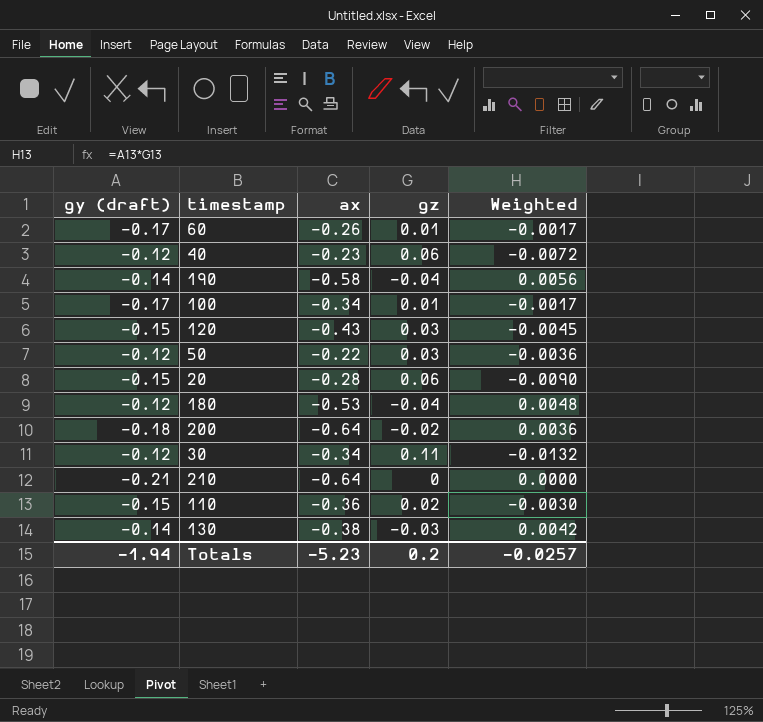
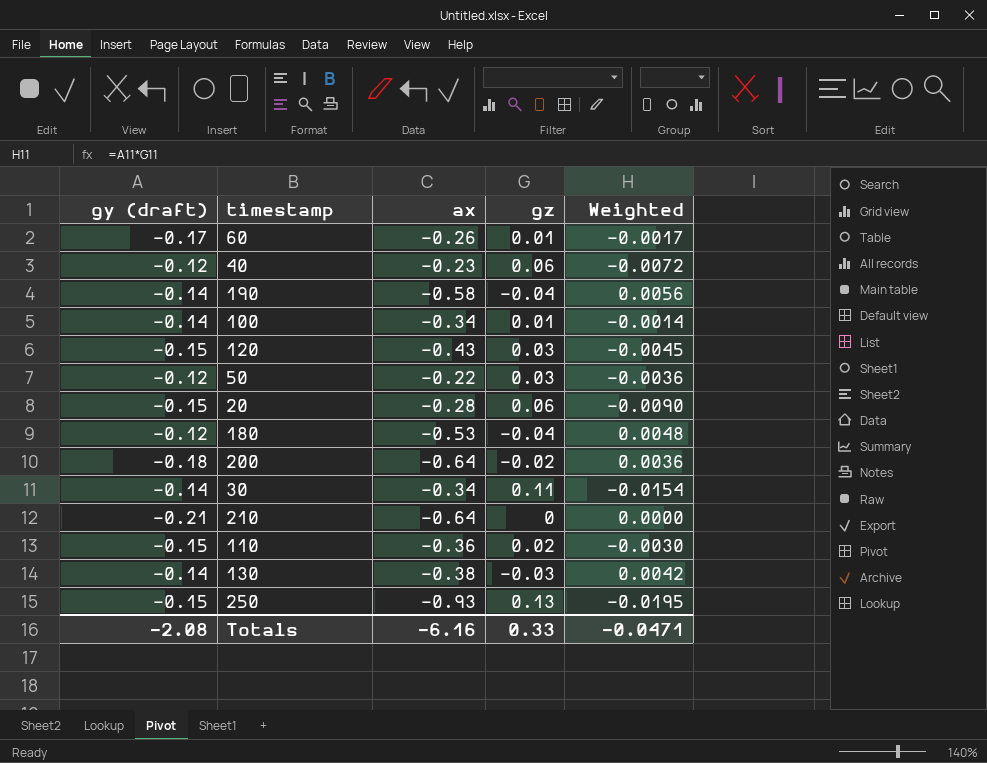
100 | gy (draft): -0.17 -> -0.14
100 | Weighted: -0.0017 -> -0.0014
30 | gy (draft): -0.12 -> -0.14
30 | Weighted: -0.0132 -> -0.0154
row 250: none -> -0.15 | -0.93 | 0.13 | -0.0195
Totals | gy (draft): -1.94 -> -2.08
Totals | ax: -5.23 -> -6.16
Totals | gz: 0.2 -> 0.33
Totals | Weighted: -0.0257 -> -0.0471

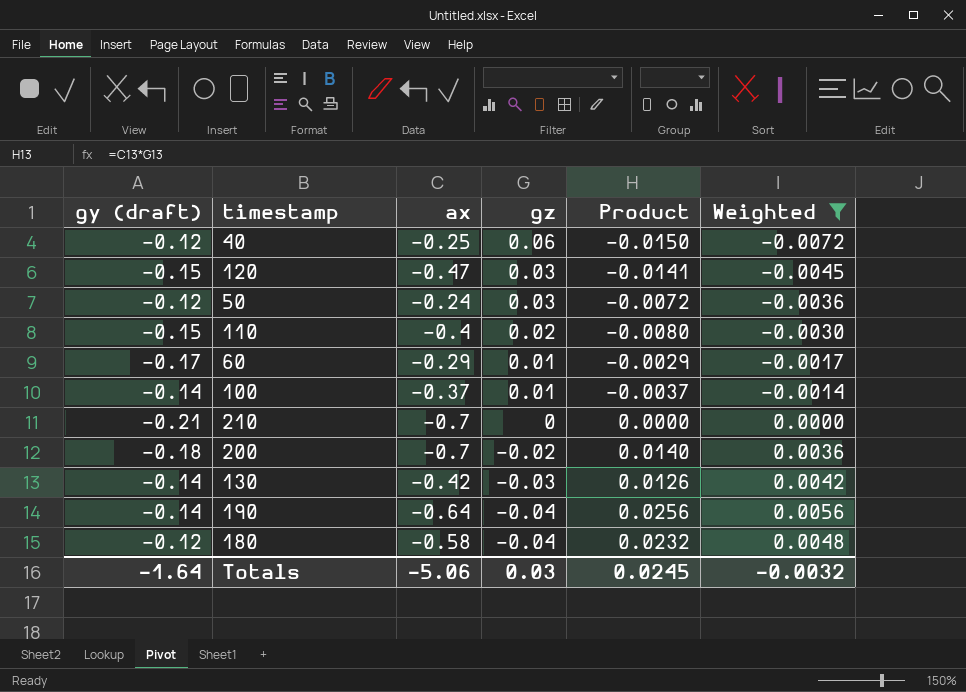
filter: none -> Weighted >= -0.0072
row order: none -> gz descending
column Product | formula: none -> [ax] * [gz]
40 | ax: -0.23 -> -0.25
120 | ax: -0.43 -> -0.47
50 | ax: -0.22 -> -0.24
110 | ax: -0.36 -> -0.4
60 | ax: -0.26 -> -0.29
100 | ax: -0.34 -> -0.37
210 | ax: -0.64 -> -0.7
200 | ax: -0.64 -> -0.7
130 | ax: -0.38 -> -0.42
190 | ax: -0.58 -> -0.64
180 | ax: -0.53 -> -0.58
Totals | gy (draft): -2.08 -> -1.64
Totals | ax: -6.16 -> -5.06
Totals | gz: 0.33 -> 0.03
Totals | Weighted: -0.0471 -> -0.0032

